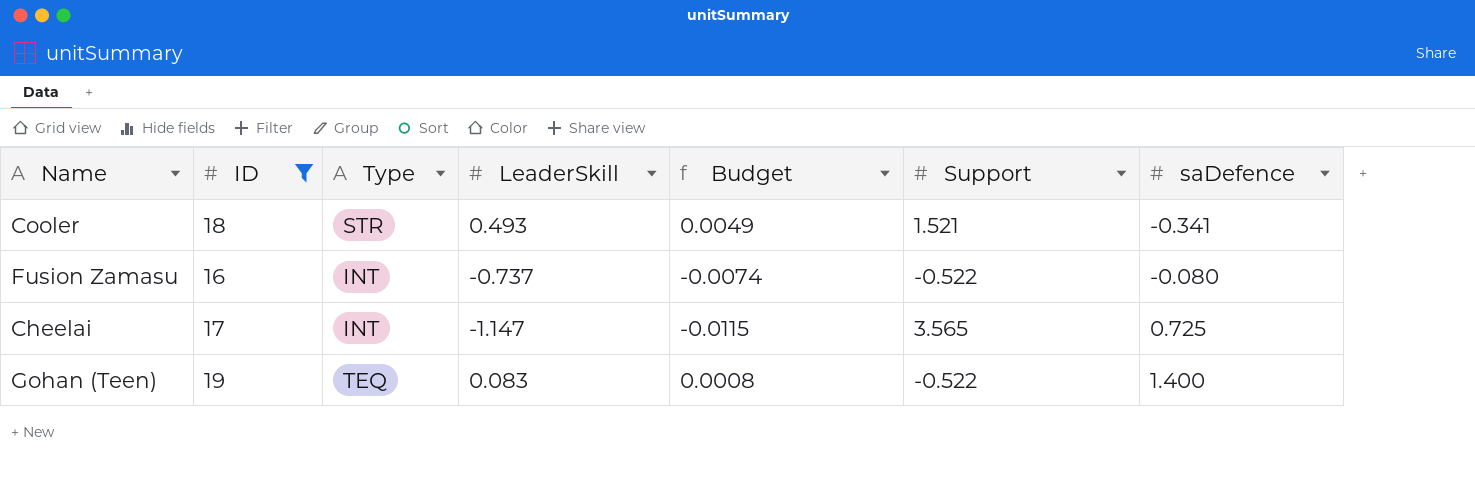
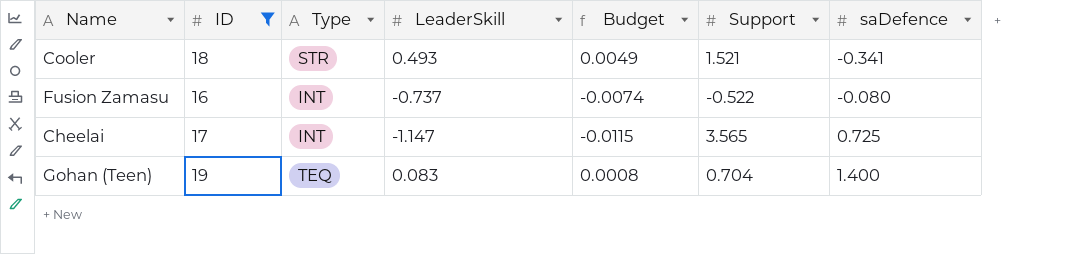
Gohan (Teen) | Support: -0.522 -> 0.704

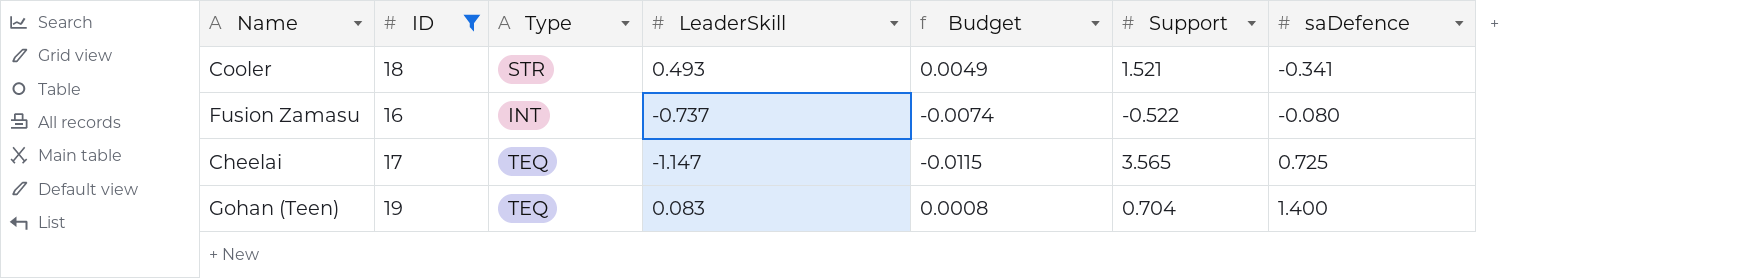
Cheelai | Type: INT -> TEQ

